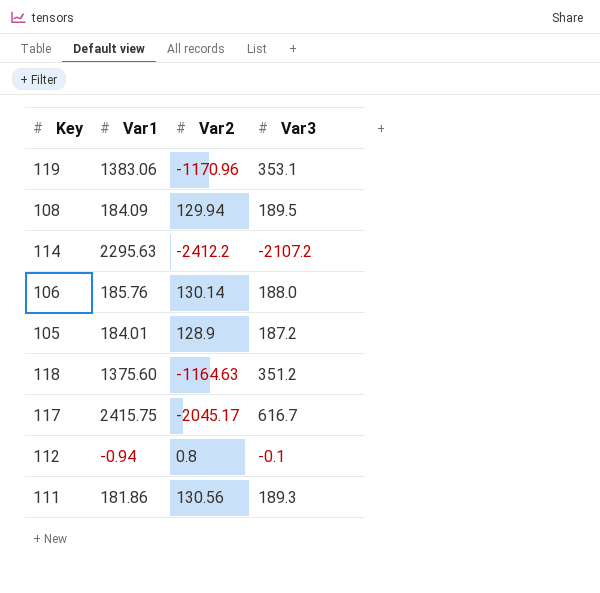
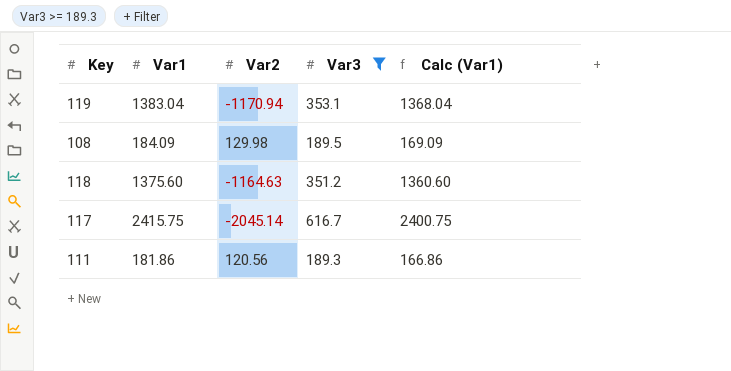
filter: none -> Var3 >= 189.3
column Calc (Var1) | formula: none -> [Var1] - 15
119 | Var1: 1383.06 -> 1383.04
119 | Var2: -1170.96 -> -1170.94
108 | Var2: 129.94 -> 129.98
117 | Var2: -2045.17 -> -2045.14
111 | Var2: 130.56 -> 120.56

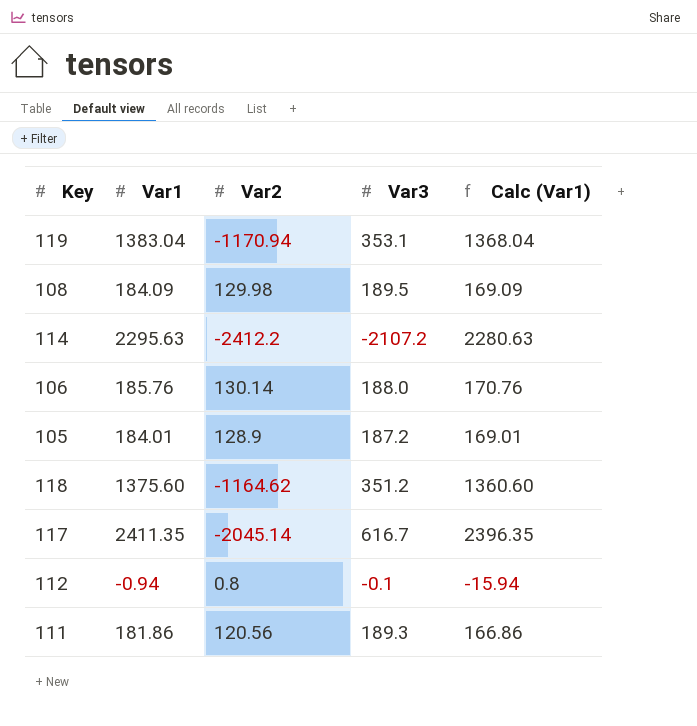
filter: Var3 >= 189.3 -> none
118 | Var2: -1164.63 -> -1164.62
117 | Var1: 2415.75 -> 2411.35
117 | Calc (Var1): 2400.75 -> 2396.35

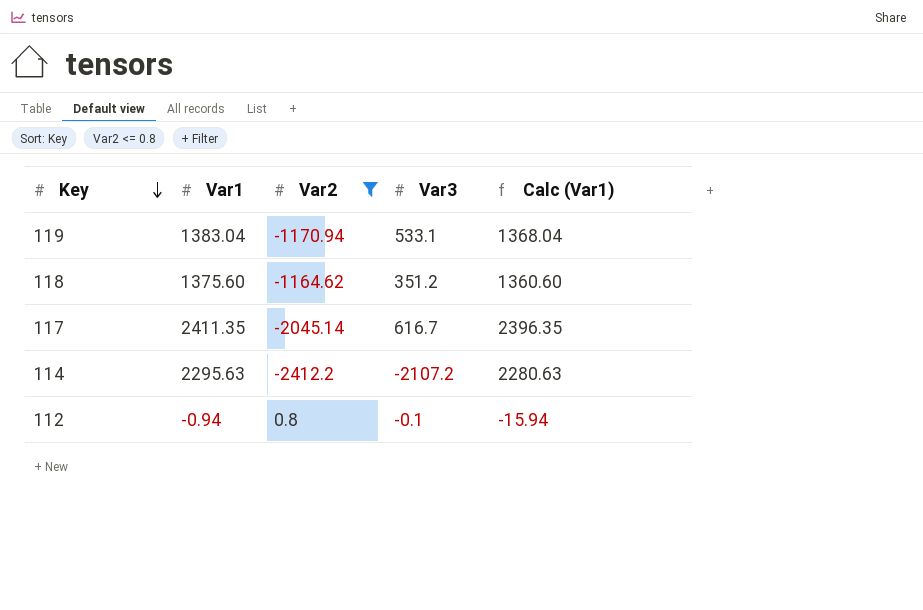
filter: none -> Var2 <= 0.8
row order: none -> Key descending
119 | Var3: 353.1 -> 533.1

